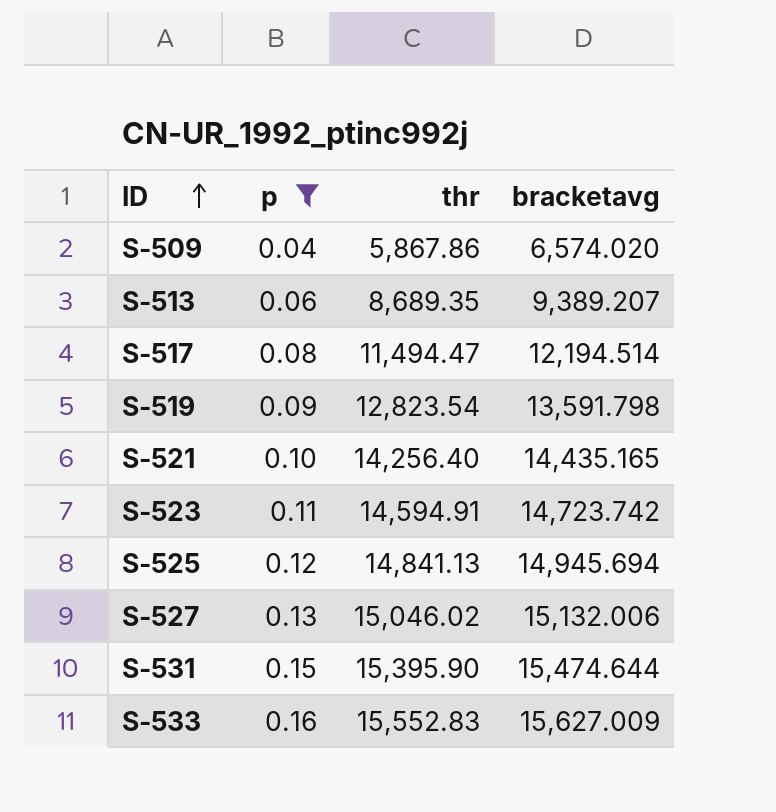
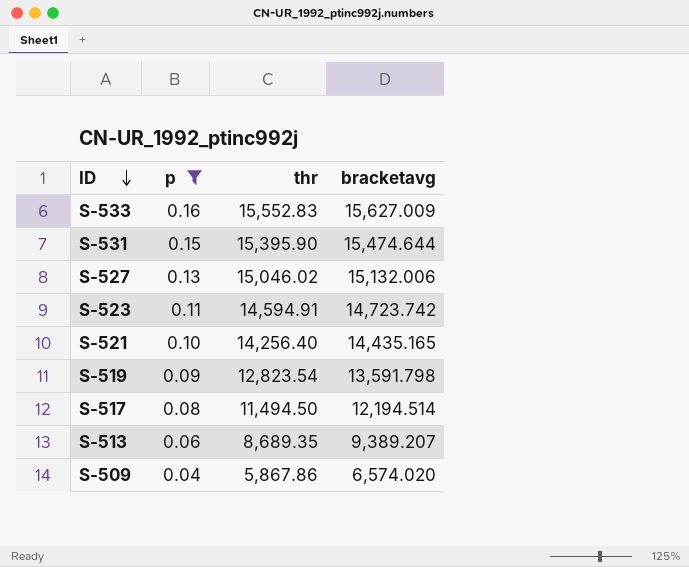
row order: ID ascending -> ID descending
row S-525: 0.12 | 14,841.13 | 14,945.694 -> none
S-517 | thr: 11,494.47 -> 11,494.50

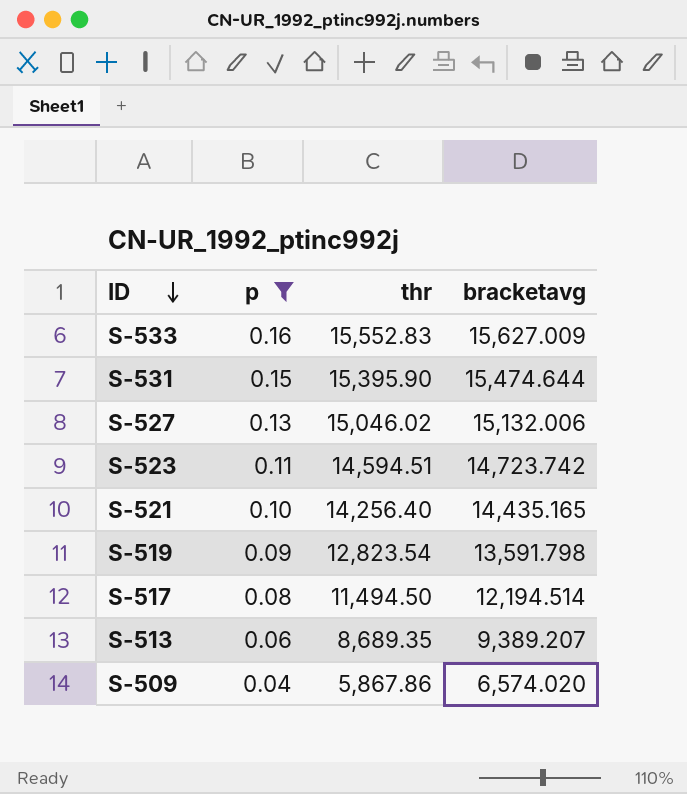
S-523 | thr: 14,594.91 -> 14,594.51

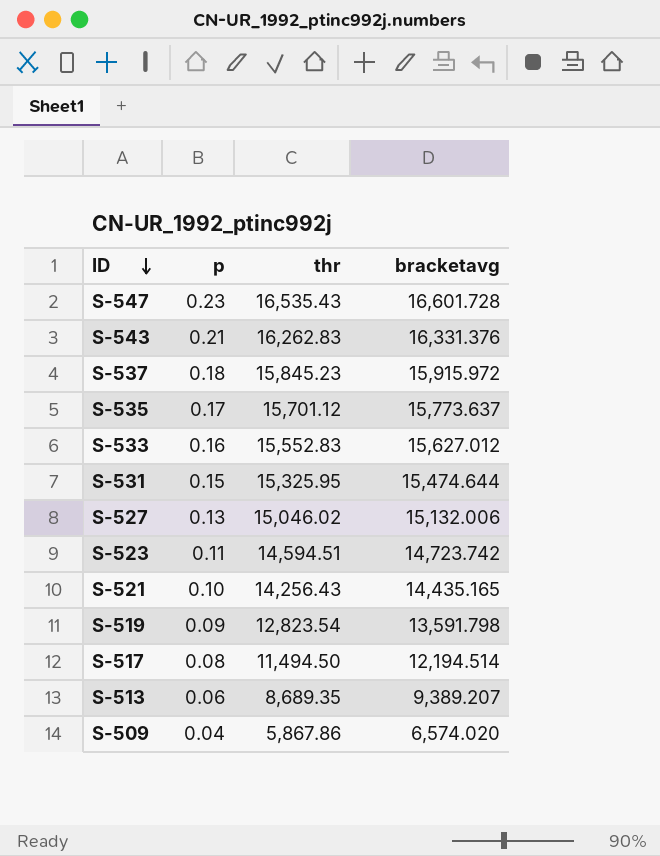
filter: p <= 0.16 -> none
S-533 | bracketavg: 15,627.009 -> 15,627.012
S-531 | thr: 15,395.90 -> 15,325.95
S-521 | thr: 14,256.40 -> 14,256.43

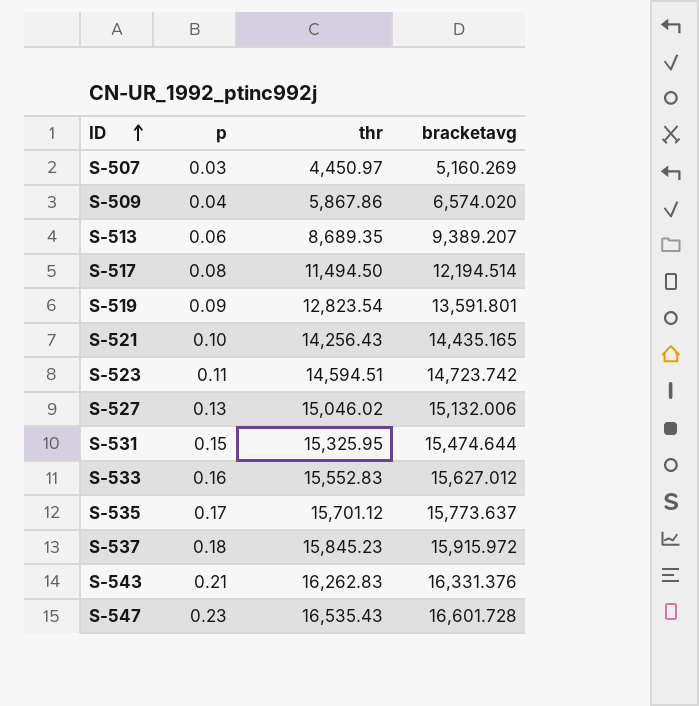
row order: ID descending -> ID ascending
row S-507: none -> 0.03 | 4,450.97 | 5,160.269
S-519 | bracketavg: 13,591.798 -> 13,591.801

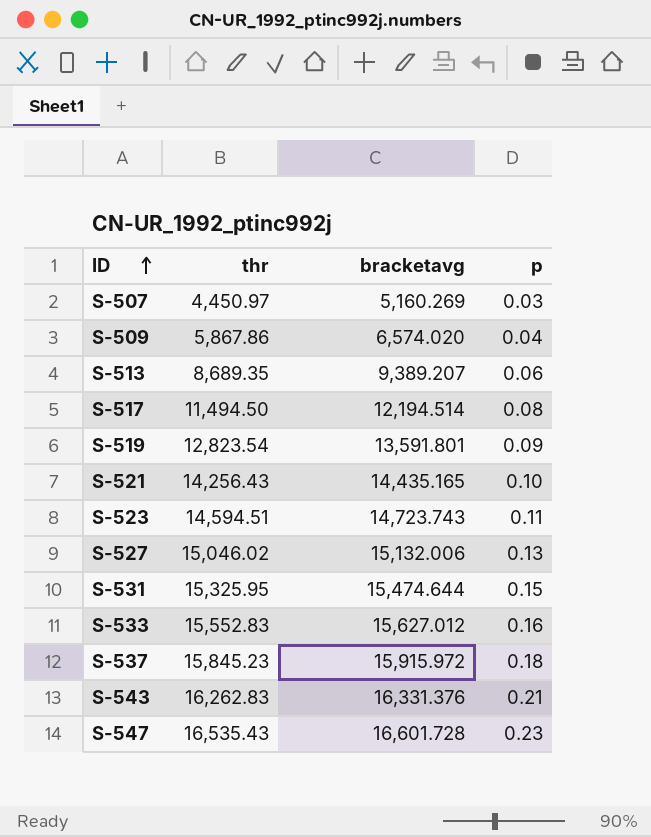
column p | position: 2 -> 4
row S-535: 0.17 | 15,701.12 | 15,773.637 -> none
S-523 | bracketavg: 14,723.742 -> 14,723.743

